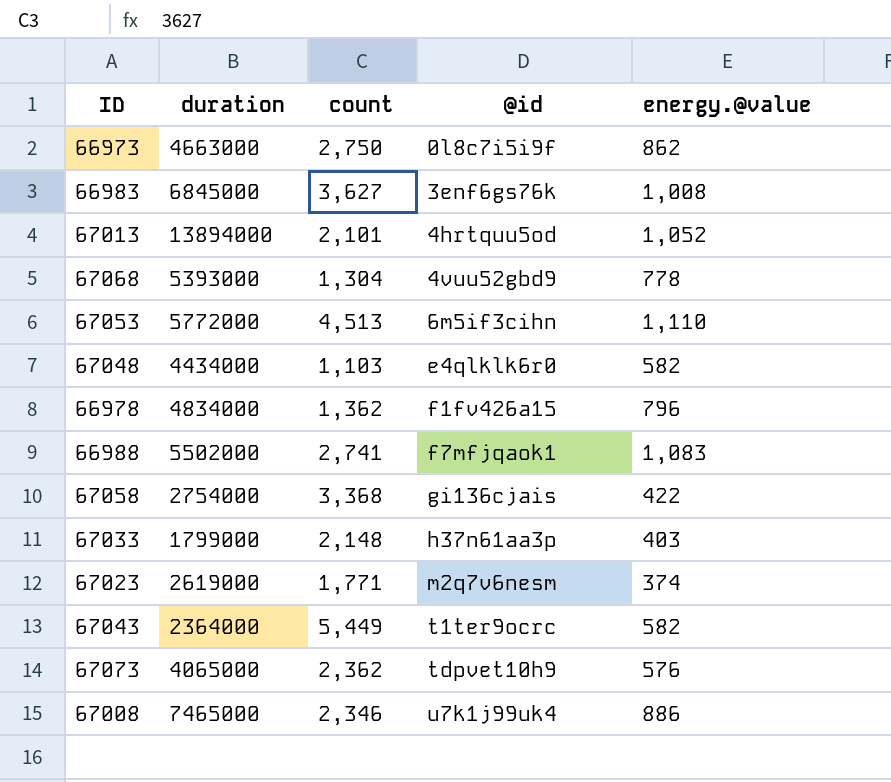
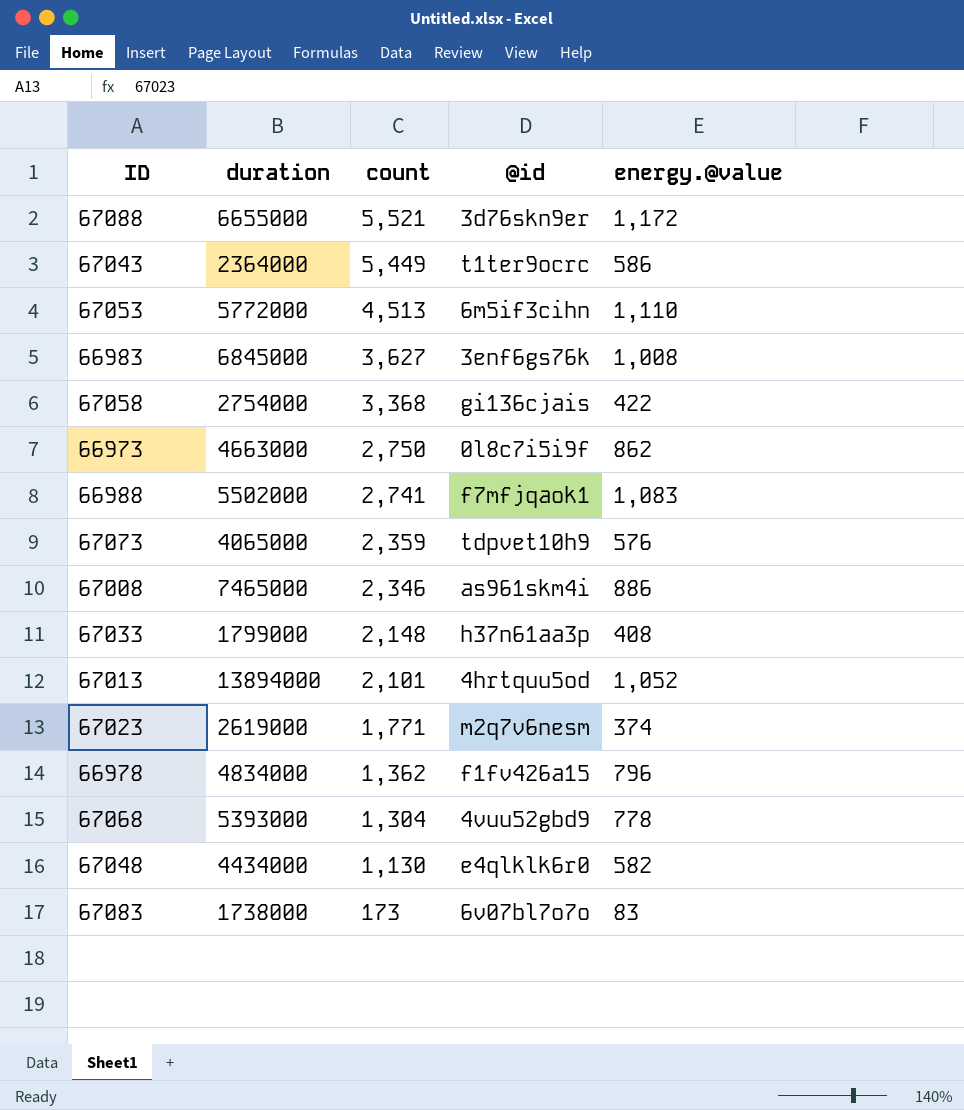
row order: @id ascending -> count descending
row 67088: none -> 6655000 | 5,521 | 3d76skn9er | 1,172
67043 | energy.@value: 582 -> 586
67073 | count: 2,362 -> 2,359
67008 | @id: u7k1j99uk4 -> as961skm4i
67033 | energy.@value: 403 -> 408
67048 | count: 1,103 -> 1,130
row 67083: none -> 1738000 | 173 | 6v07bl7o7o | 83

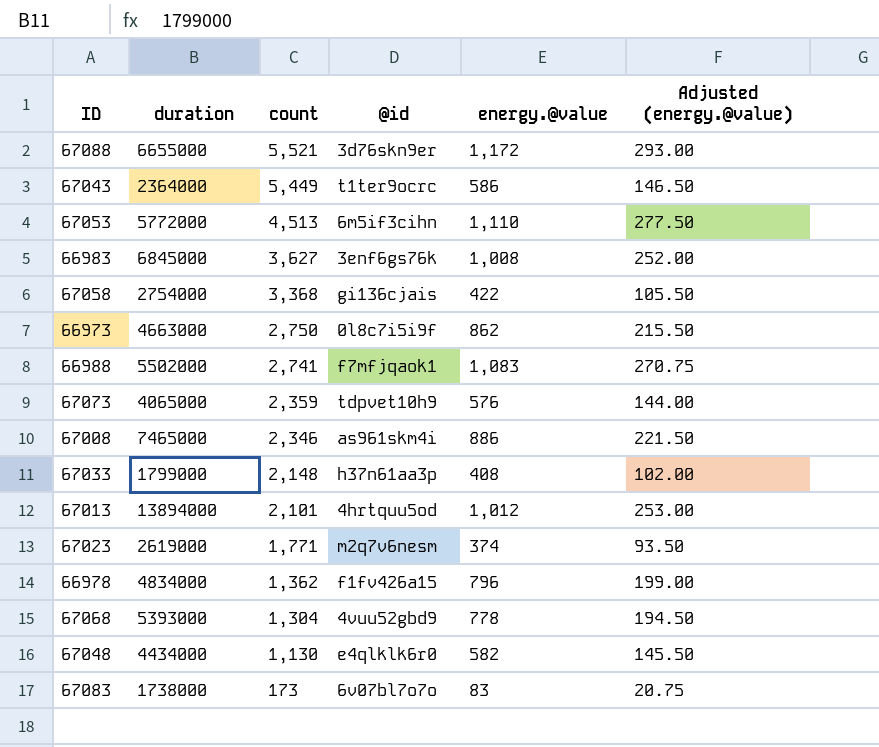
column Adjusted (energy.@value) | formula: none -> [energy.@value] * 0.25
67013 | energy.@value: 1,052 -> 1,012

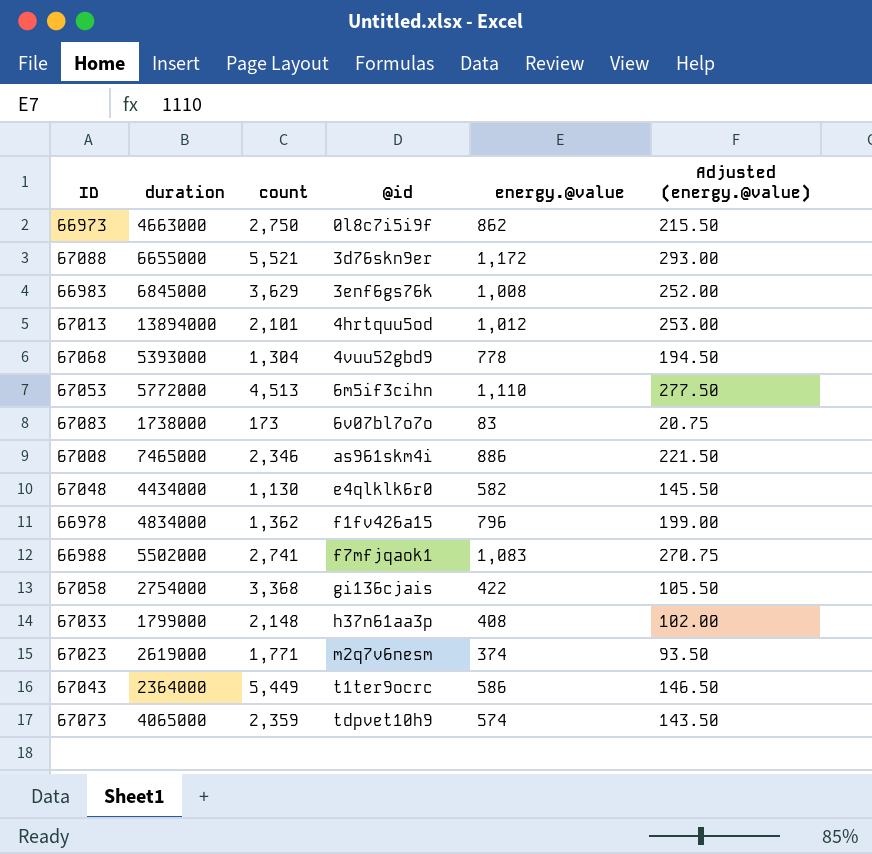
row order: count descending -> @id ascending
66983 | count: 3,627 -> 3,629
67073 | energy.@value: 576 -> 574
67073 | Adjusted (energy.@value): 144.00 -> 143.50

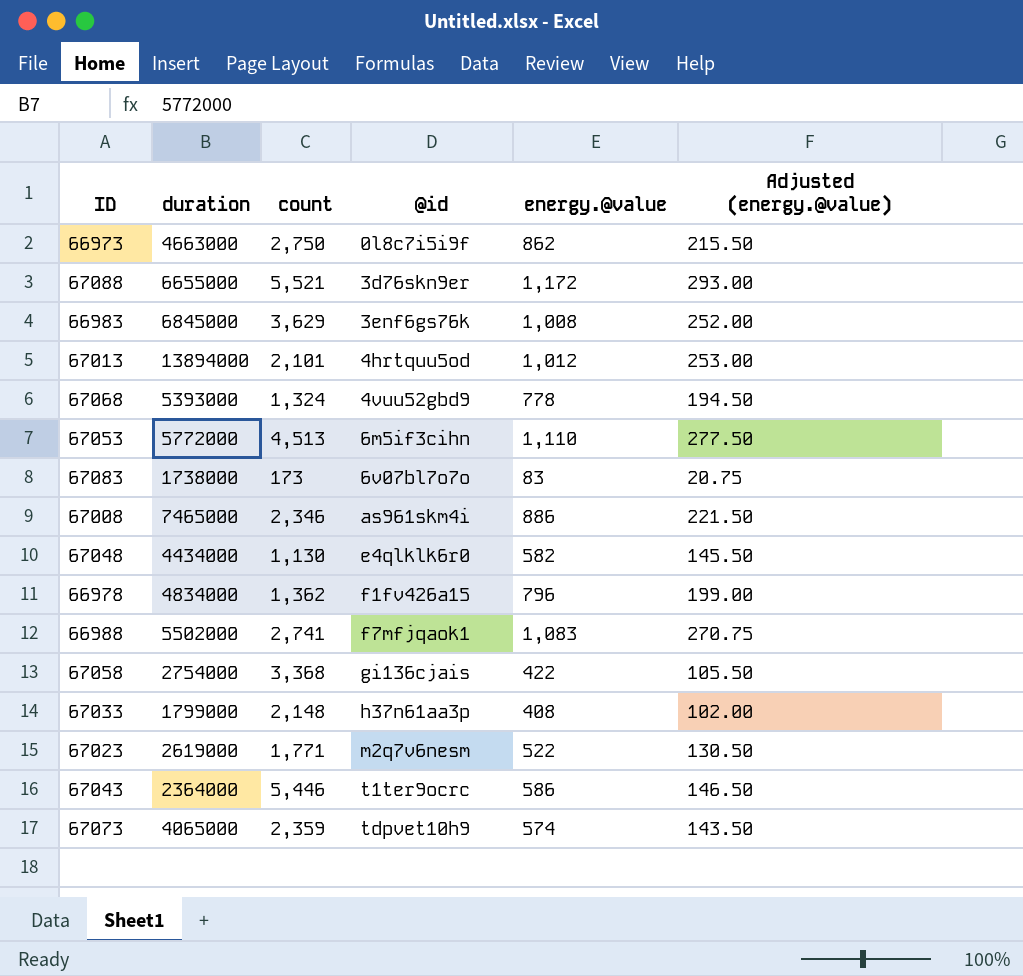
67068 | count: 1,304 -> 1,324
67023 | energy.@value: 374 -> 522
67023 | Adjusted (energy.@value): 93.50 -> 130.50
67043 | count: 5,449 -> 5,446

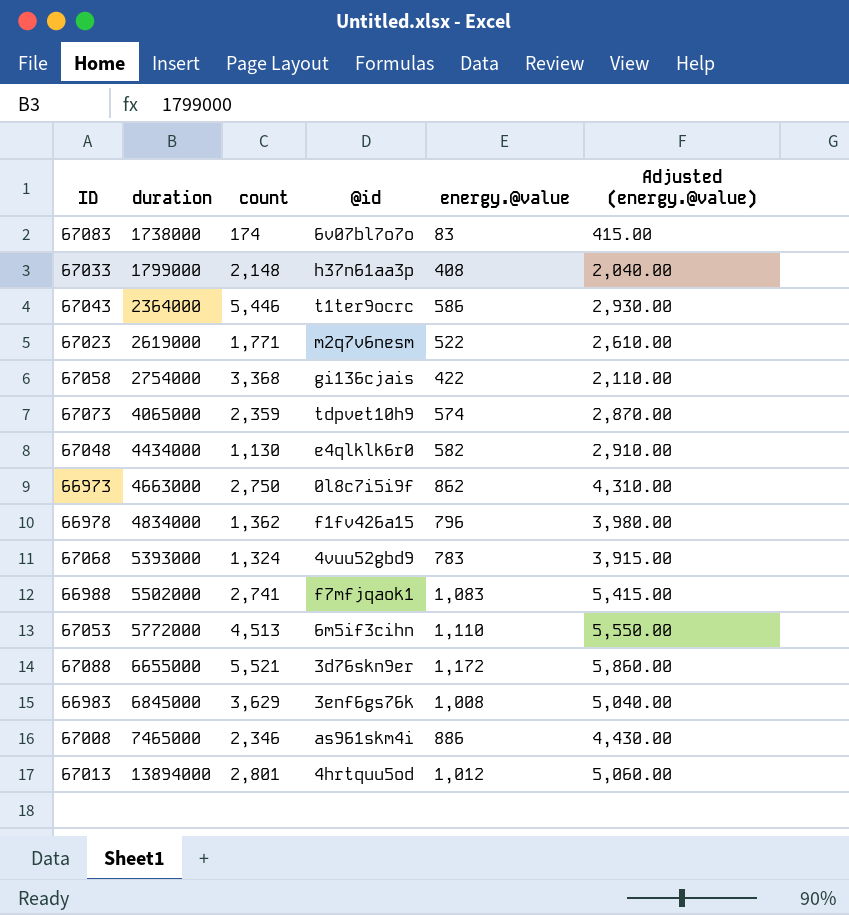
row order: @id ascending -> duration ascending
column Adjusted (energy.@value) | formula: [energy.@value] * 0.25 -> [energy.@value] * 5
67083 | count: 173 -> 174
67068 | energy.@value: 778 -> 783
67013 | count: 2,101 -> 2,801

